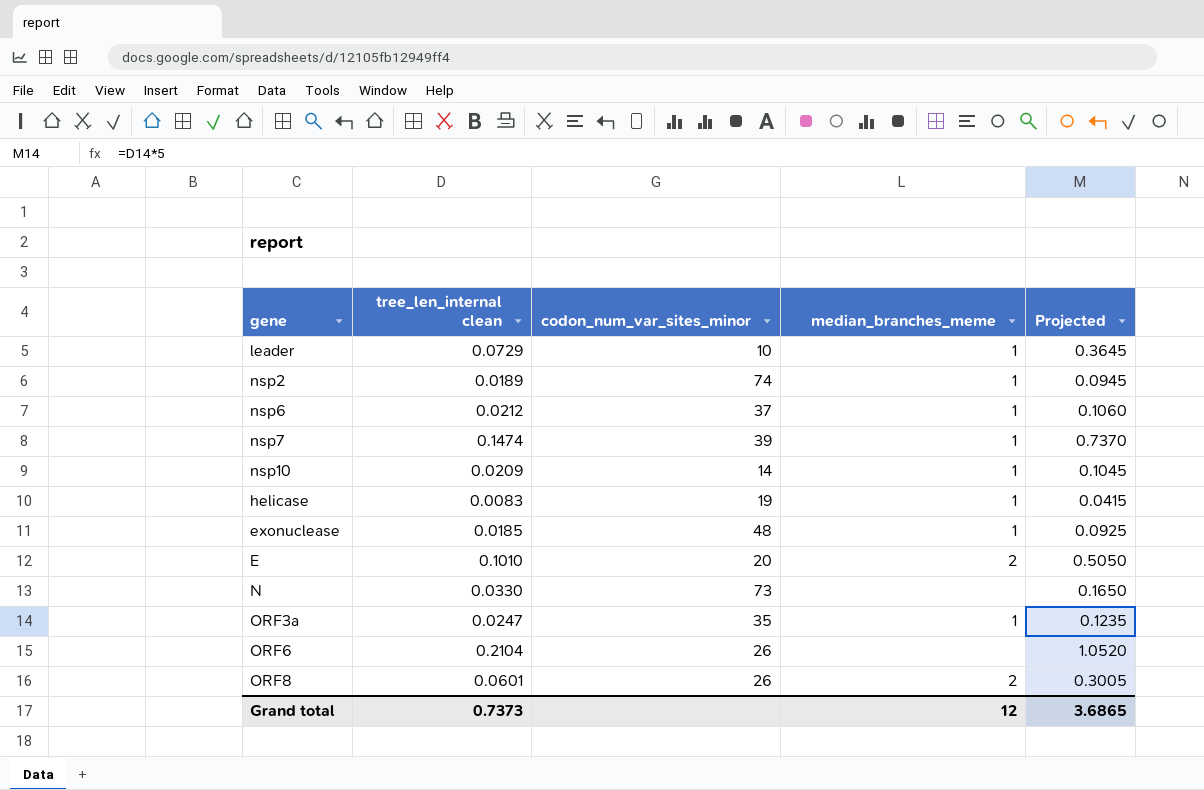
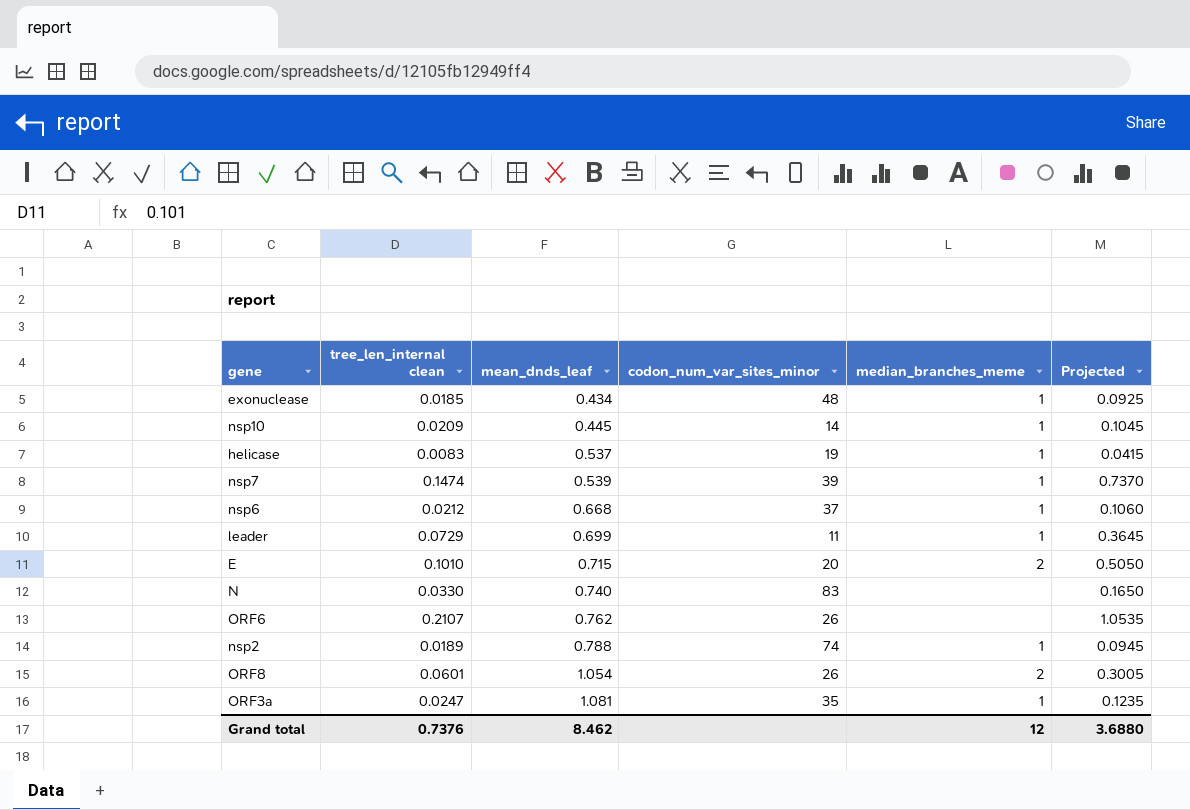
row order: none -> mean_dnds_leaf ascending
column mean_dnds_leaf | position: none -> 3
leader | codon_num_var_sites_minor: 10 -> 11
N | codon_num_var_sites_minor: 73 -> 83
ORF6 | tree_len_internal clean: 0.2104 -> 0.2107
ORF6 | Projected: 1.0520 -> 1.0535
Grand total | tree_len_internal clean: 0.7373 -> 0.7376
Grand total | Projected: 3.6865 -> 3.6880

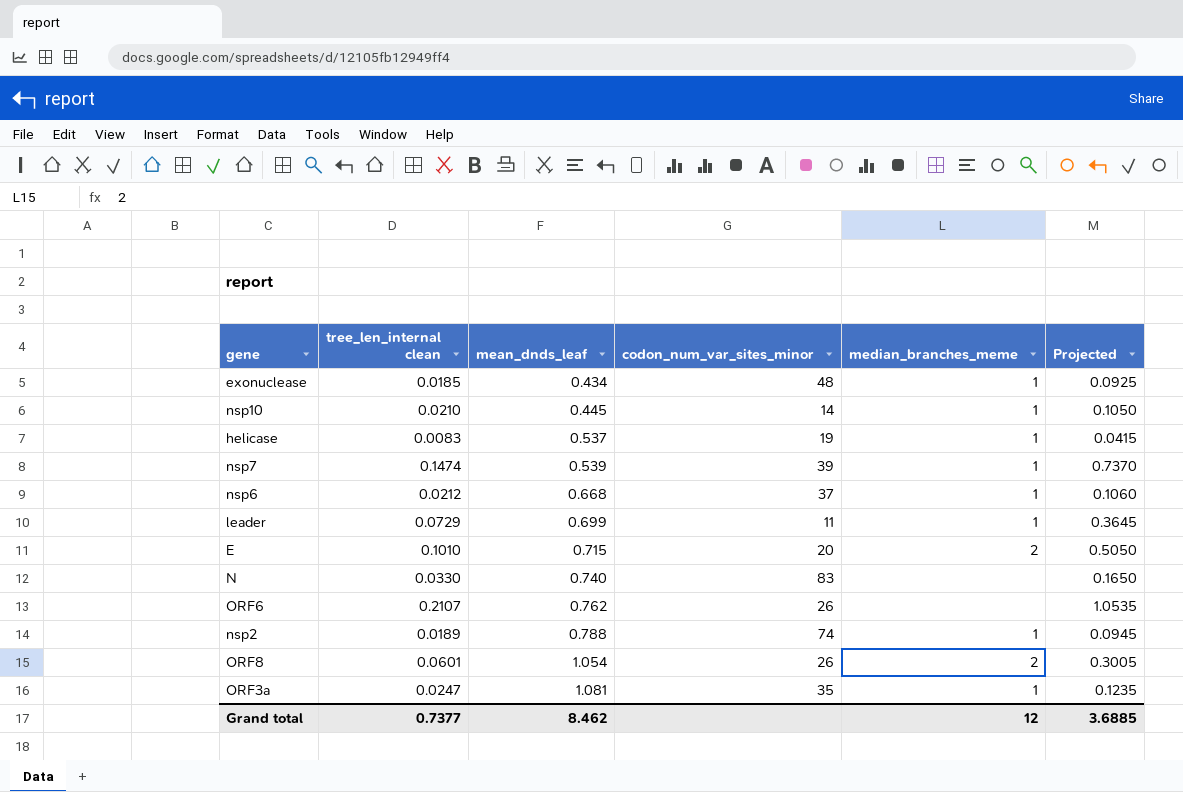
nsp10 | tree_len_internal clean: 0.0209 -> 0.0210
nsp10 | Projected: 0.1045 -> 0.1050
Grand total | tree_len_internal clean: 0.7376 -> 0.7377
Grand total | Projected: 3.6880 -> 3.6885

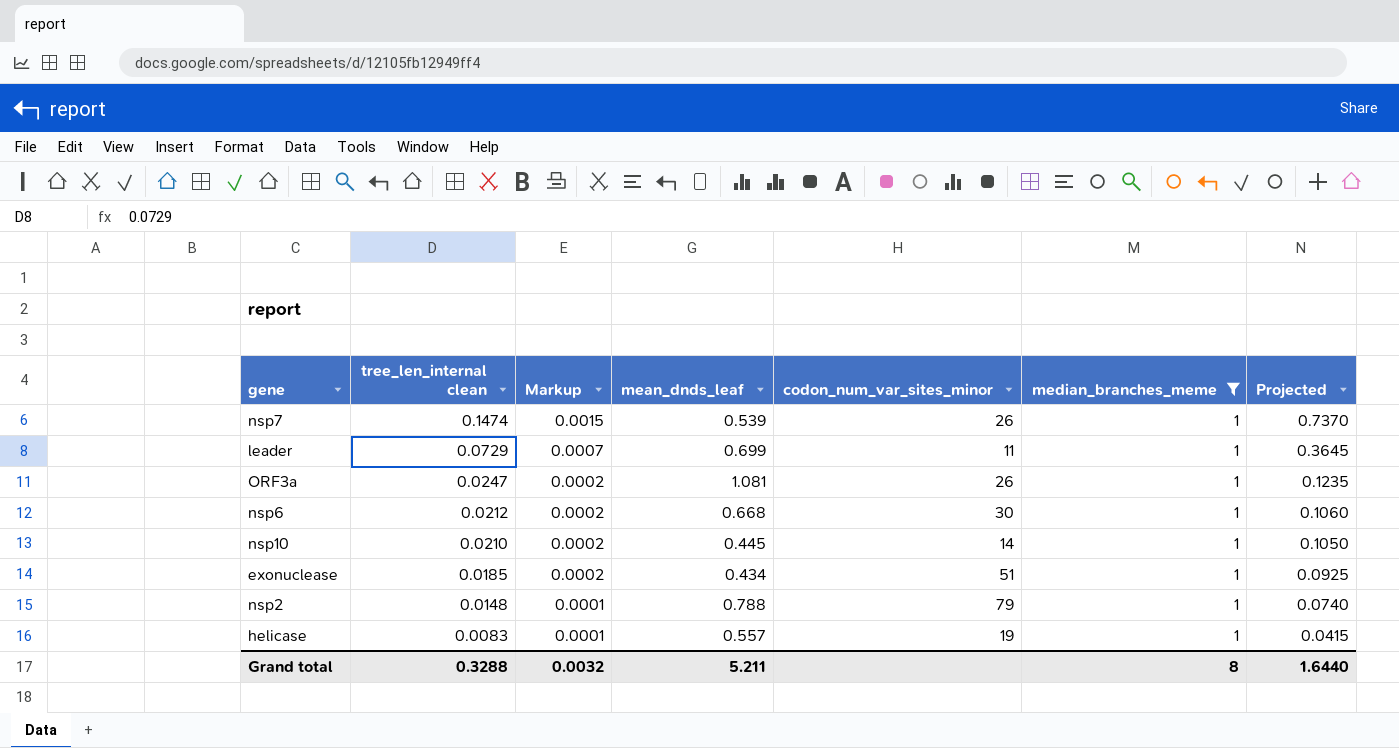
filter: none -> median_branches_meme = 1
row order: mean_dnds_leaf ascending -> tree_len_internal clean descending
column Markup | formula: none -> [tree_len_internal clean] * 0.01
nsp7 | codon_num_var_sites_minor: 39 -> 26
ORF3a | codon_num_var_sites_minor: 35 -> 26
nsp6 | codon_num_var_sites_minor: 37 -> 30
exonuclease | codon_num_var_sites_minor: 48 -> 51
nsp2 | tree_len_internal clean: 0.0189 -> 0.0148
nsp2 | codon_num_var_sites_minor: 74 -> 79
nsp2 | Projected: 0.0945 -> 0.0740
helicase | mean_dnds_leaf: 0.537 -> 0.557
Grand total | tree_len_internal clean: 0.7377 -> 0.3288
Grand total | mean_dnds_leaf: 8.462 -> 5.211
Grand total | median_branches_meme: 12 -> 8
Grand total | Projected: 3.6885 -> 1.6440

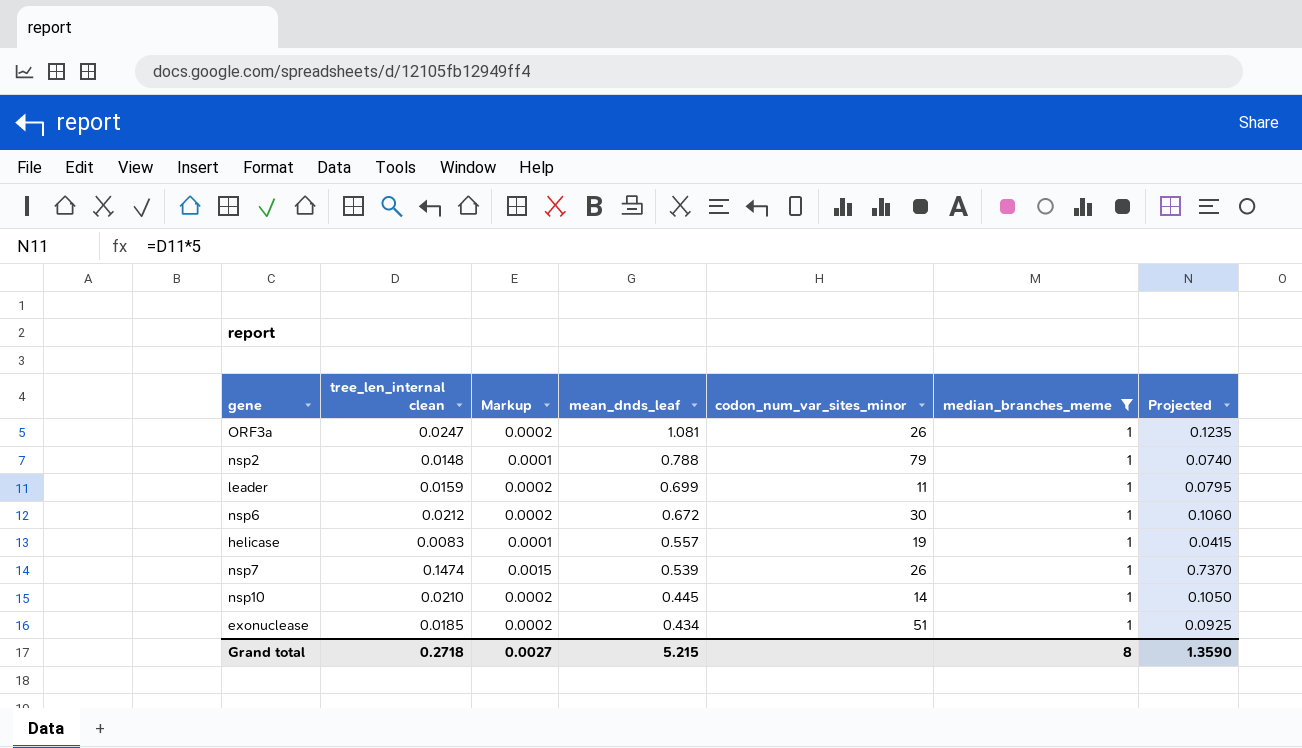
row order: tree_len_internal clean descending -> mean_dnds_leaf descending
leader | tree_len_internal clean: 0.0729 -> 0.0159
leader | Markup: 0.0007 -> 0.0002
leader | Projected: 0.3645 -> 0.0795
nsp6 | mean_dnds_leaf: 0.668 -> 0.672
Grand total | tree_len_internal clean: 0.3288 -> 0.2718
Grand total | Markup: 0.0032 -> 0.0027
Grand total | mean_dnds_leaf: 5.211 -> 5.215
Grand total | Projected: 1.6440 -> 1.3590

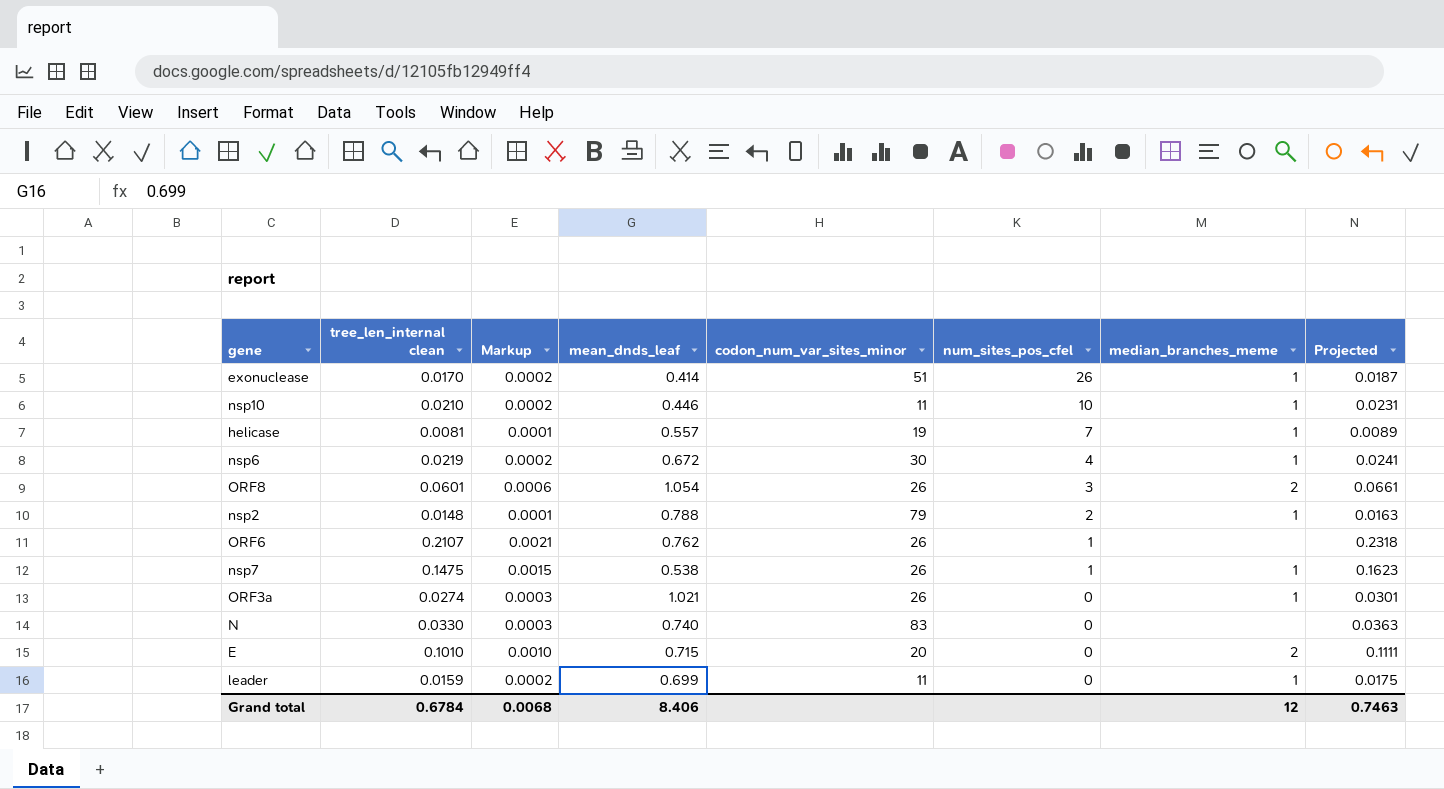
filter: median_branches_meme = 1 -> none
row order: mean_dnds_leaf descending -> num_sites_pos_cfel descending
column num_sites_pos_cfel | position: none -> 6
column Projected | formula: [tree_len_internal clean] * 5 -> [tree_len_internal clean] * 1.1
exonuclease | tree_len_internal clean: 0.0185 -> 0.0170
exonuclease | mean_dnds_leaf: 0.434 -> 0.414
nsp10 | mean_dnds_leaf: 0.445 -> 0.446
nsp10 | codon_num_var_sites_minor: 14 -> 11
helicase | tree_len_internal clean: 0.0083 -> 0.0081
nsp6 | tree_len_internal clean: 0.0212 -> 0.0219
nsp7 | tree_len_internal clean: 0.1474 -> 0.1475
nsp7 | mean_dnds_leaf: 0.539 -> 0.538
ORF3a | tree_len_internal clean: 0.0247 -> 0.0274
ORF3a | Markup: 0.0002 -> 0.0003
ORF3a | mean_dnds_leaf: 1.081 -> 1.021
Grand total | tree_len_internal clean: 0.2718 -> 0.6784
Grand total | Markup: 0.0027 -> 0.0068
Grand total | mean_dnds_leaf: 5.215 -> 8.406
Grand total | median_branches_meme: 8 -> 12
Grand total | Projected: 1.3590 -> 0.7463

